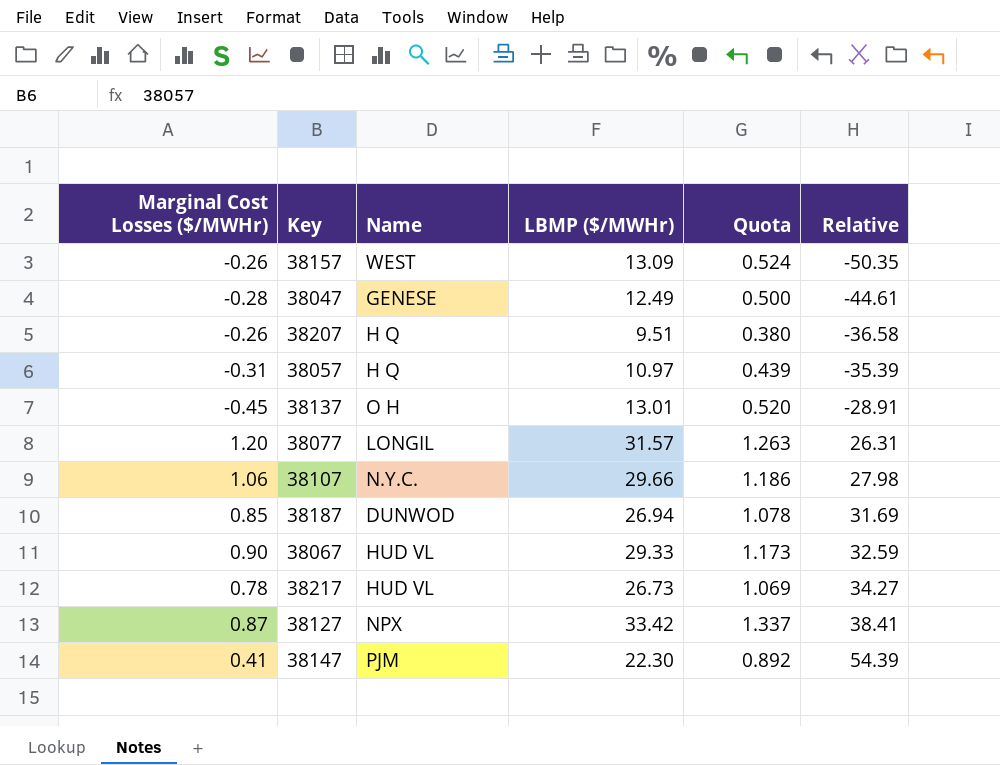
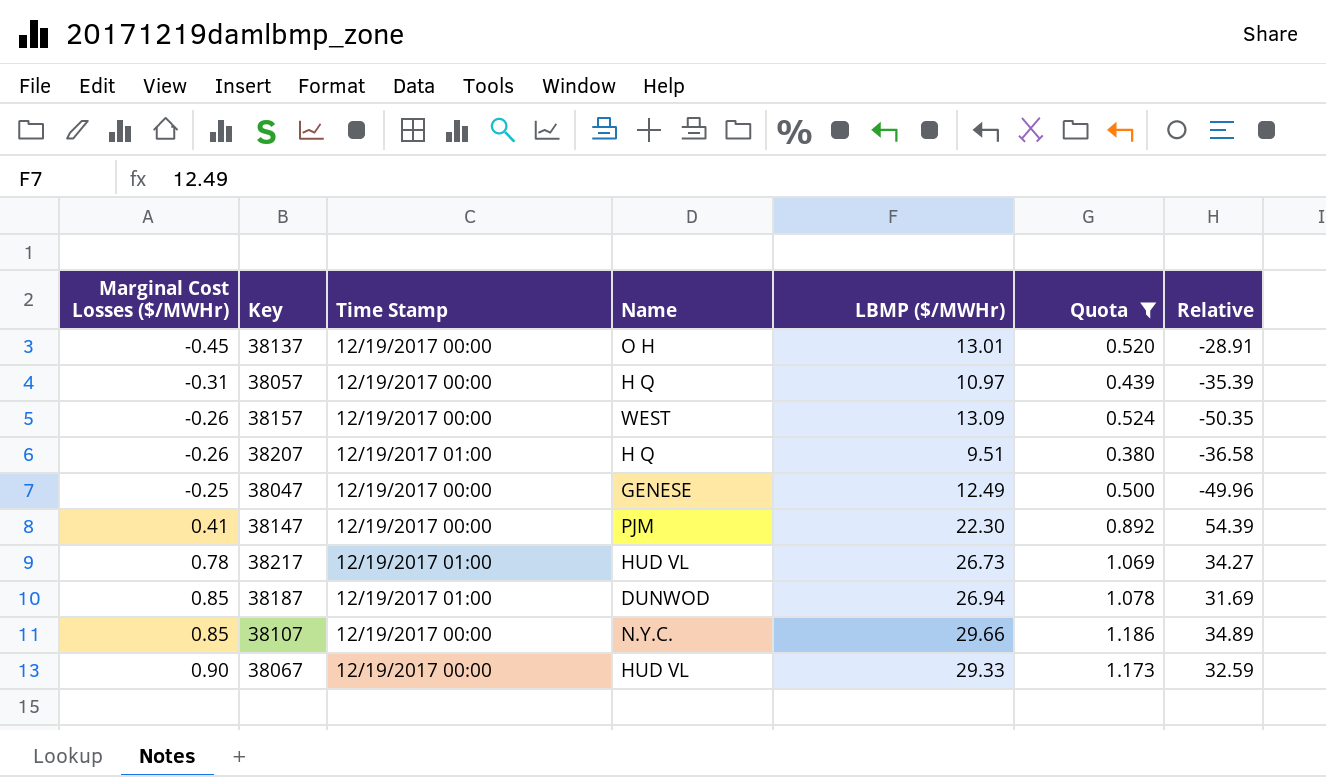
filter: none -> Quota <= 1.186
row order: Relative ascending -> Marginal Cost Losses ($/MWHr) ascending
column Time Stamp | position: none -> 3
38047 | Marginal Cost Losses ($/MWHr): -0.28 -> -0.25
38047 | Relative: -44.61 -> -49.96
38107 | Marginal Cost Losses ($/MWHr): 1.06 -> 0.85
38107 | Relative: 27.98 -> 34.89

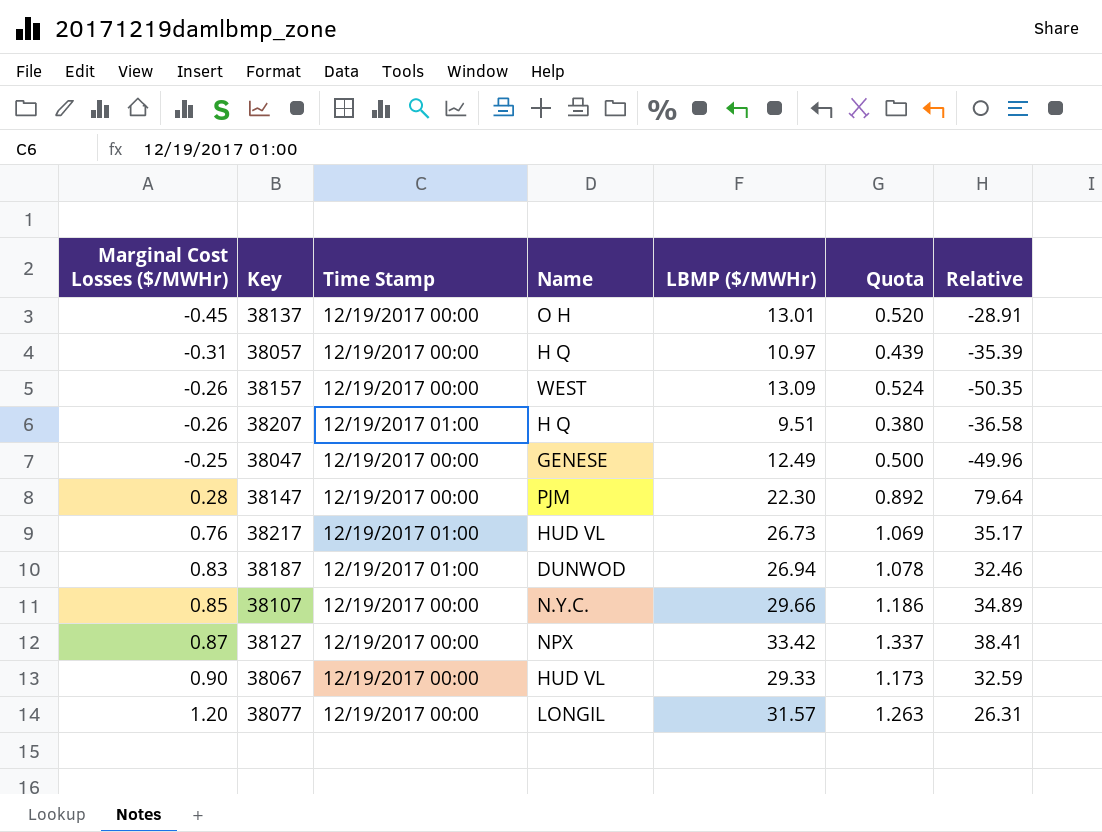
filter: Quota <= 1.186 -> none
38147 | Marginal Cost Losses ($/MWHr): 0.41 -> 0.28
38147 | Relative: 54.39 -> 79.64
38217 | Marginal Cost Losses ($/MWHr): 0.78 -> 0.76
38217 | Relative: 34.27 -> 35.17
38187 | Marginal Cost Losses ($/MWHr): 0.85 -> 0.83
38187 | Relative: 31.69 -> 32.46

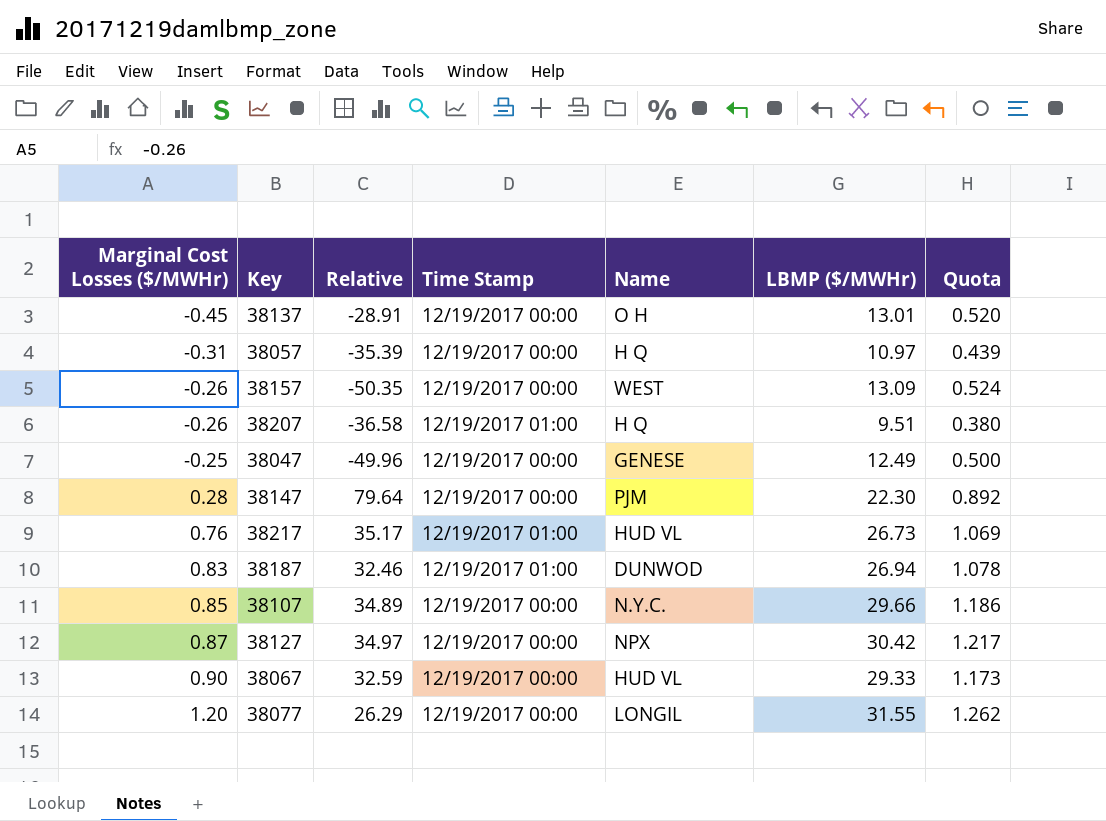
column Relative | position: 7 -> 3
38127 | Relative: 38.41 -> 34.97
38127 | LBMP ($/MWHr): 33.42 -> 30.42
38127 | Quota: 1.337 -> 1.217
38077 | Relative: 26.31 -> 26.29
38077 | LBMP ($/MWHr): 31.57 -> 31.55
38077 | Quota: 1.263 -> 1.262

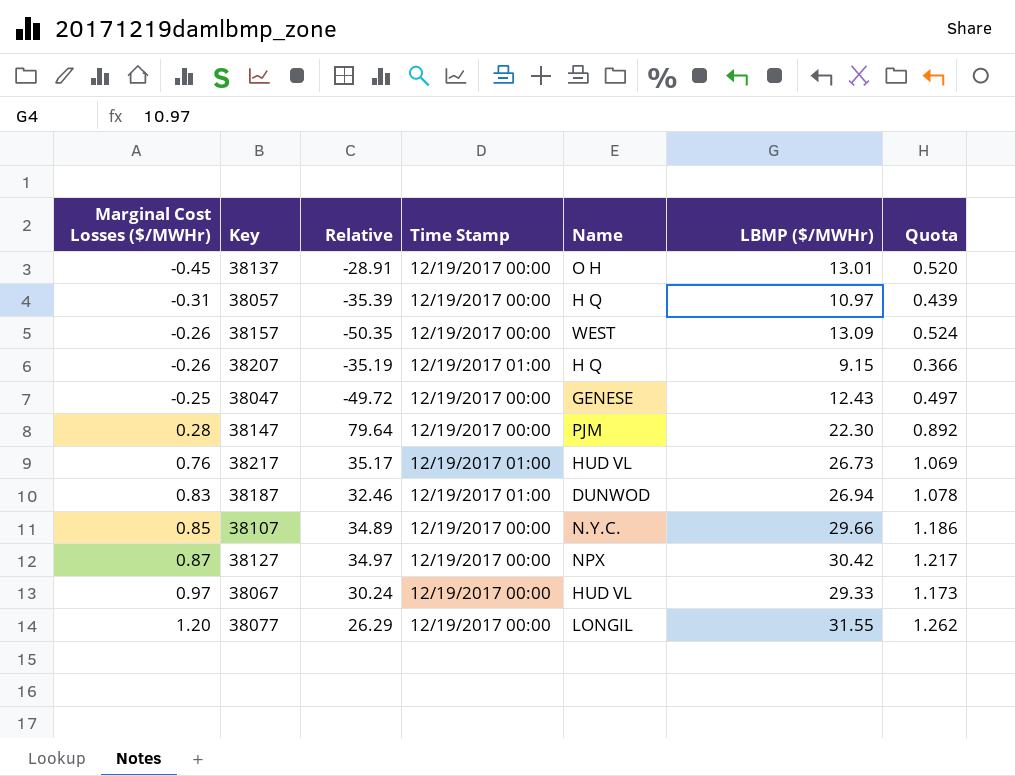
38207 | Relative: -36.58 -> -35.19
38207 | LBMP ($/MWHr): 9.51 -> 9.15
38207 | Quota: 0.380 -> 0.366
38047 | Relative: -49.96 -> -49.72
38047 | LBMP ($/MWHr): 12.49 -> 12.43
38047 | Quota: 0.500 -> 0.497
38067 | Marginal Cost Losses ($/MWHr): 0.90 -> 0.97
38067 | Relative: 32.59 -> 30.24

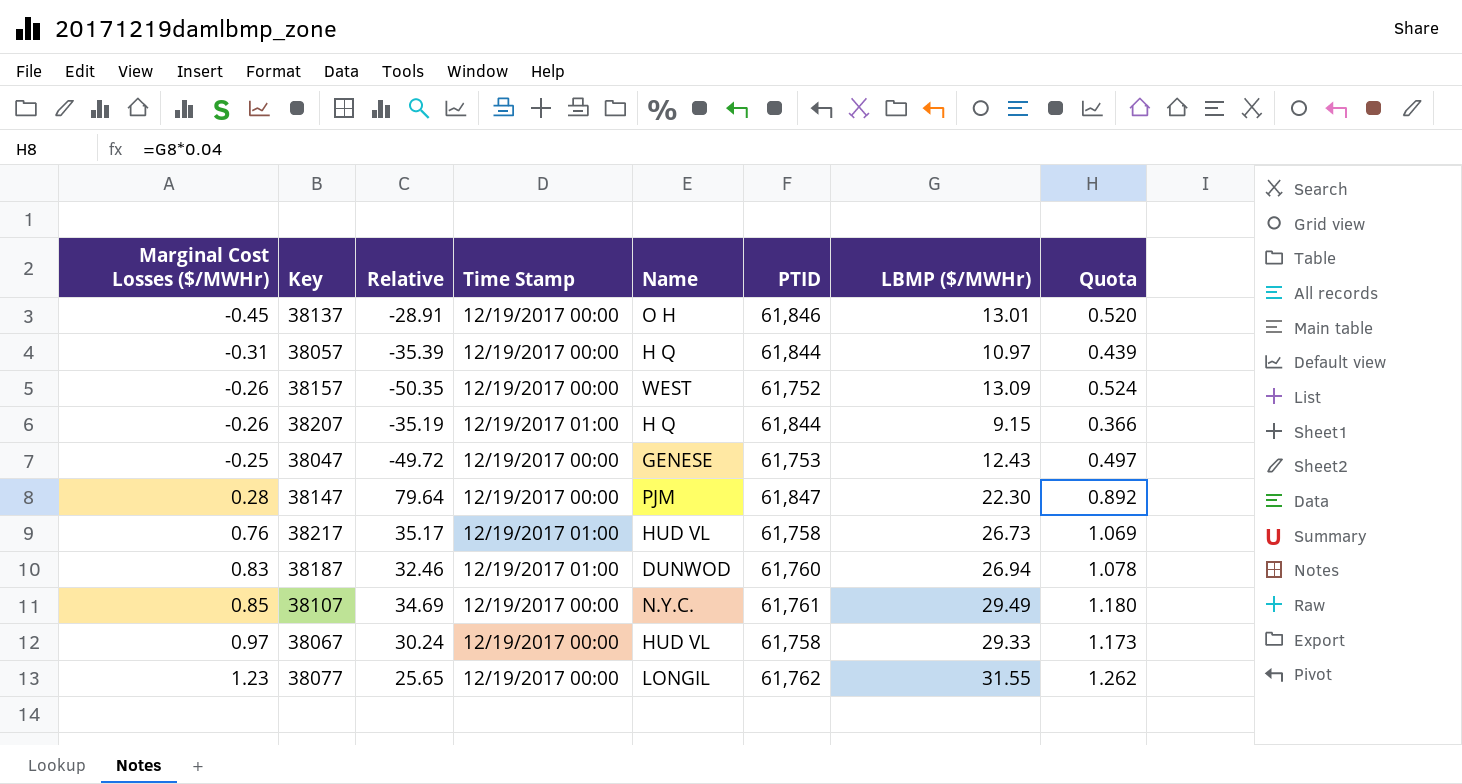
column PTID | position: none -> 6
row 38127: 0.87 | 34.97 | 12/19/2017 00:00 | NPX | 30.42 | 1.217 -> none
38107 | Relative: 34.89 -> 34.69
38107 | LBMP ($/MWHr): 29.66 -> 29.49
38107 | Quota: 1.186 -> 1.180
38077 | Marginal Cost Losses ($/MWHr): 1.20 -> 1.23
38077 | Relative: 26.29 -> 25.65

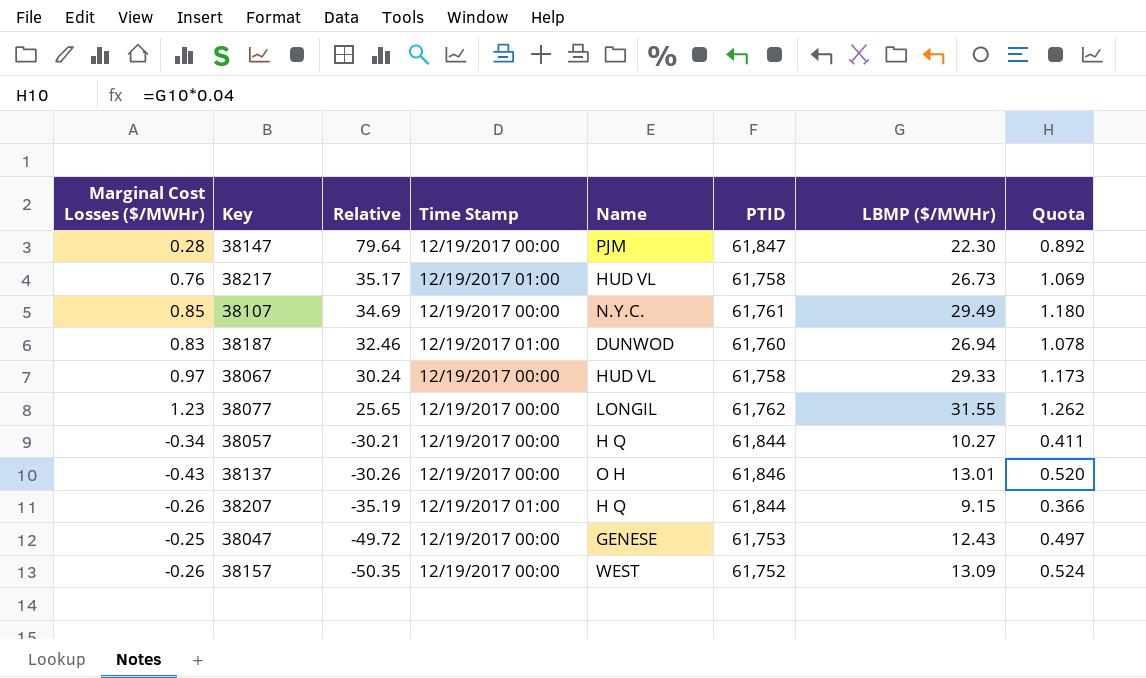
row order: Marginal Cost Losses ($/MWHr) ascending -> Relative descending
38057 | Marginal Cost Losses ($/MWHr): -0.31 -> -0.34
38057 | Relative: -35.39 -> -30.21
38057 | LBMP ($/MWHr): 10.97 -> 10.27
38057 | Quota: 0.439 -> 0.411
38137 | Marginal Cost Losses ($/MWHr): -0.45 -> -0.43
38137 | Relative: -28.91 -> -30.26

